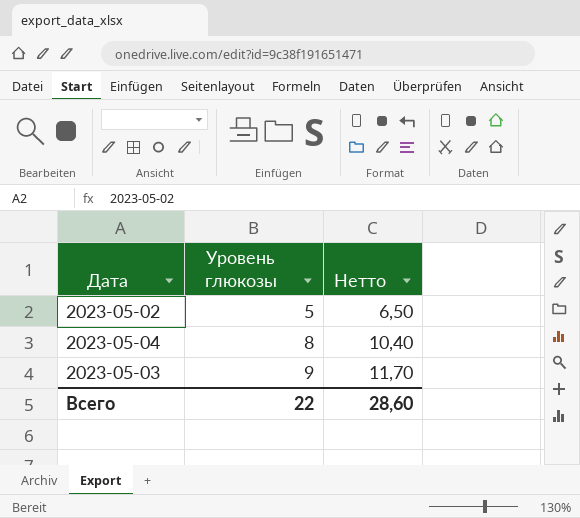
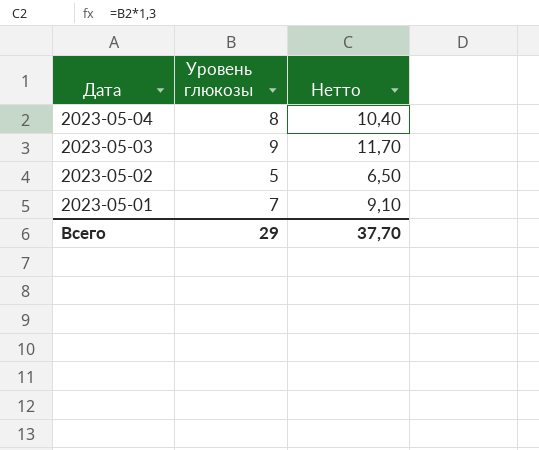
row order: Уровень глюкозы ascending -> Дата descending
row 2023-05-01: none -> 7 | 9,10
Всего | Уровень глюкозы: 22 -> 29
Всего | Нетто: 28,60 -> 37,70

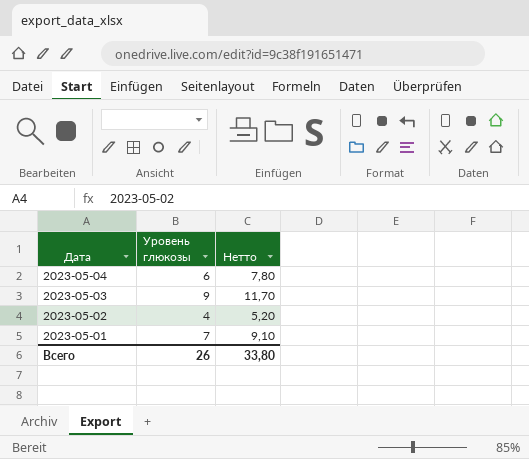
2023-05-04 | Уровень глюкозы: 8 -> 6
2023-05-04 | Нетто: 10,40 -> 7,80
2023-05-02 | Уровень глюкозы: 5 -> 4
2023-05-02 | Нетто: 6,50 -> 5,20
Всего | Уровень глюкозы: 29 -> 26
Всего | Нетто: 37,70 -> 33,80

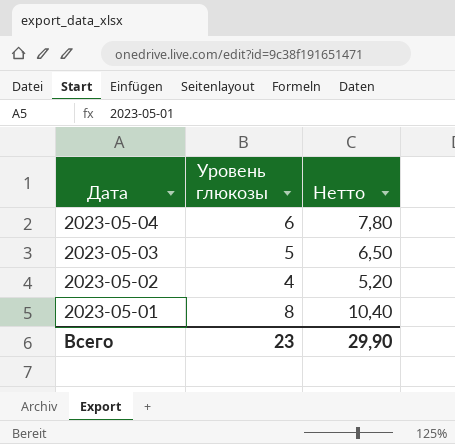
2023-05-03 | Уровень глюкозы: 9 -> 5
2023-05-03 | Нетто: 11,70 -> 6,50
2023-05-01 | Уровень глюкозы: 7 -> 8
2023-05-01 | Нетто: 9,10 -> 10,40
Всего | Уровень глюкозы: 26 -> 23
Всего | Нетто: 33,80 -> 29,90

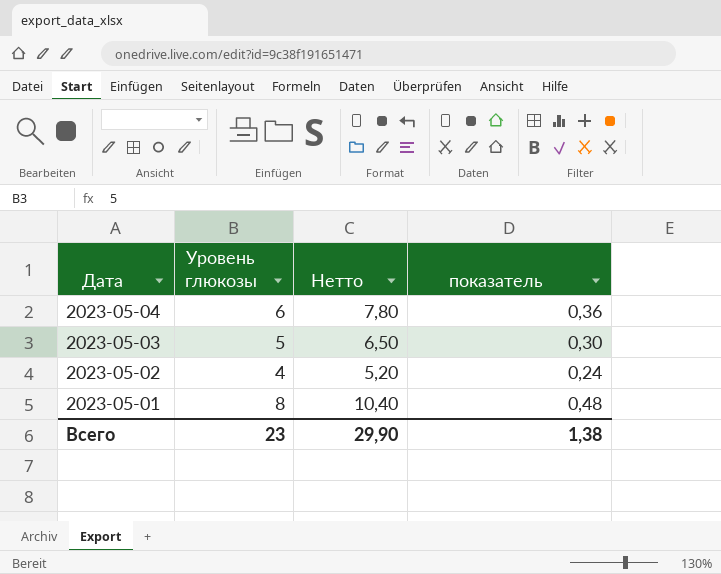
column показатель | formula: none -> [Уровень глюкозы] * 0,06

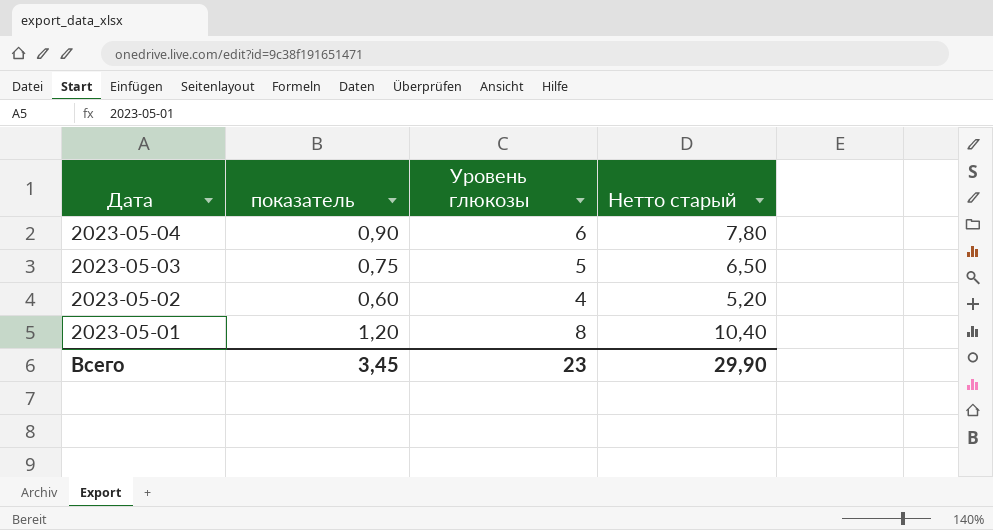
column показатель | formula: [Уровень глюкозы] * 0,06 -> [Уровень глюкозы] * 0,15
column показатель | position: 4 -> 2
column name: Нетто -> Нетто старый
Всего | показатель: 1,38 -> 3,45

